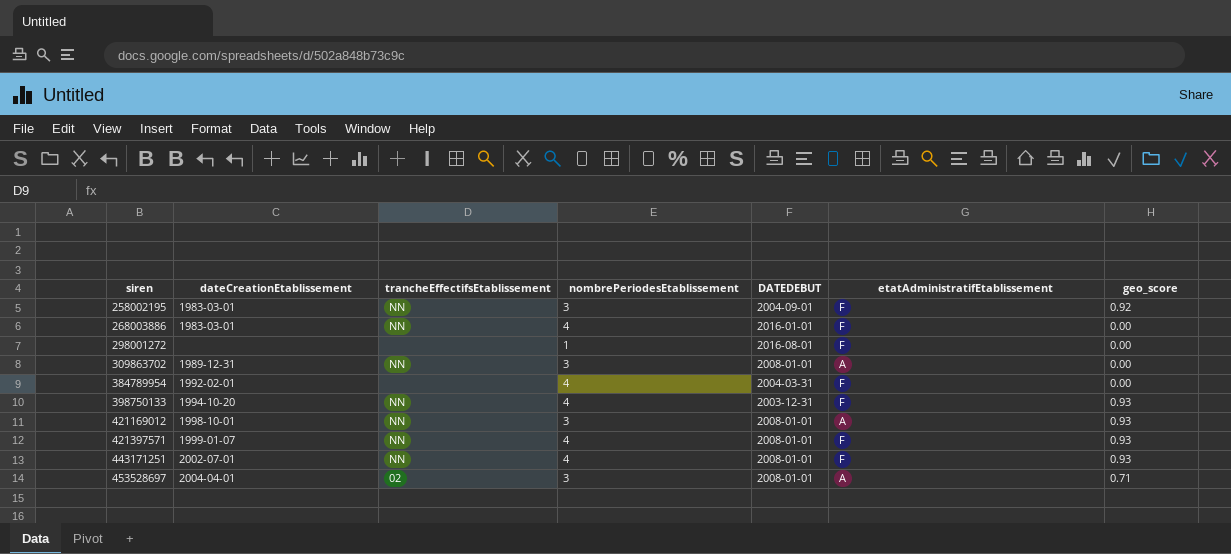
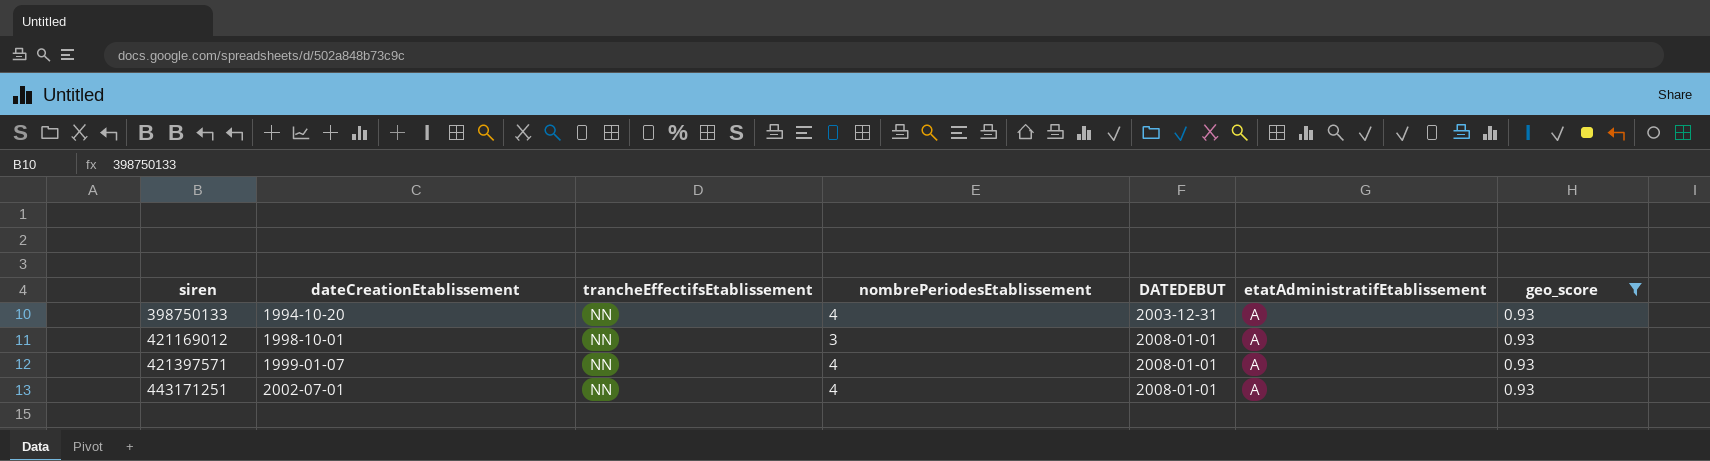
filter: none -> geo_score = 0.93
398750133 | etatAdministratifEtablissement: F -> A
421397571 | etatAdministratifEtablissement: F -> A
443171251 | etatAdministratifEtablissement: F -> A

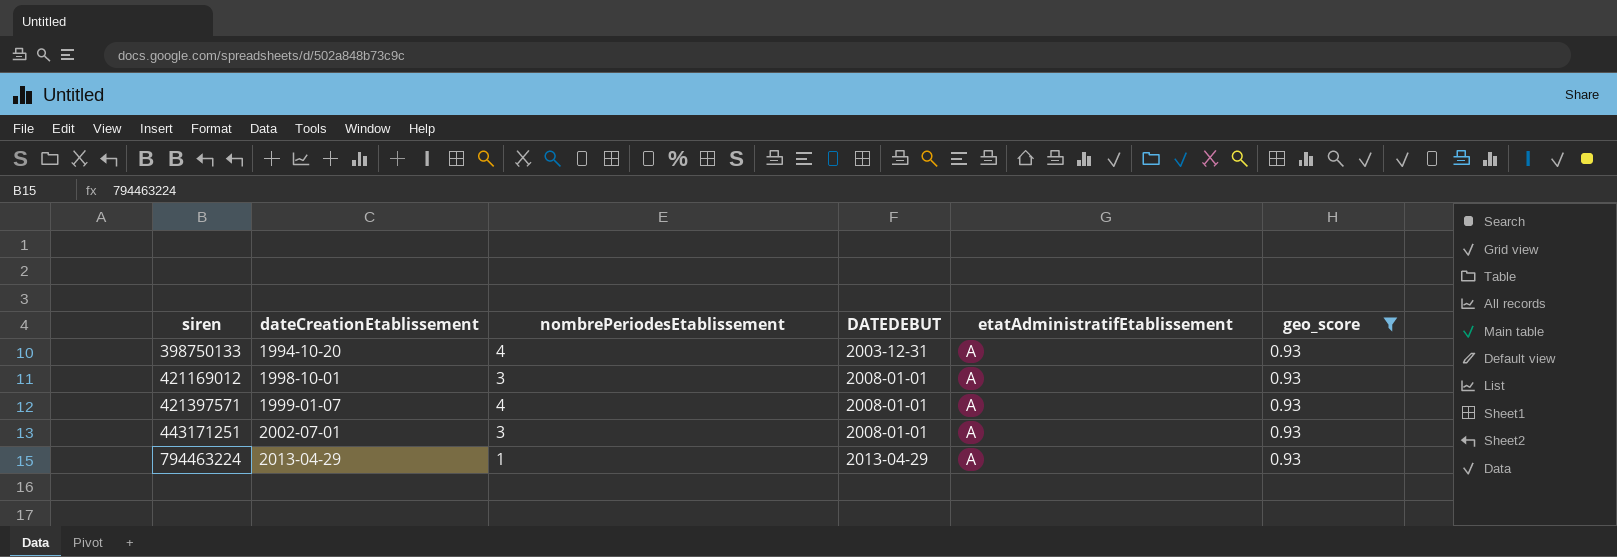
column trancheEffectifsEtablissement | position: 3 -> none
443171251 | nombrePeriodesEtablissement: 4 -> 3
row 794463224: none -> 2013-04-29 | 1 | 2013-04-29 | A | 0.93

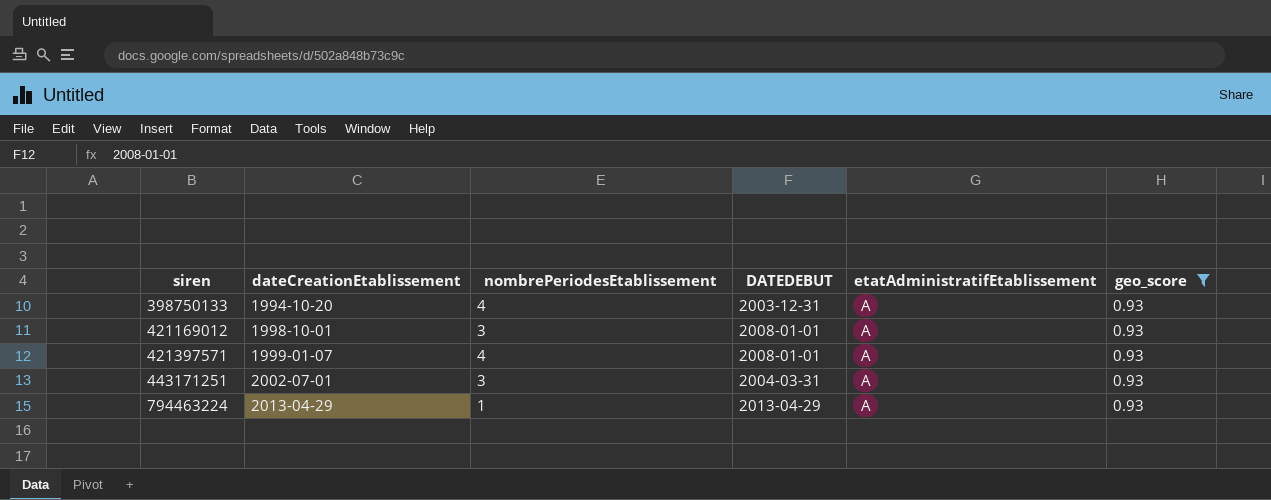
443171251 | DATEDEBUT: 2008-01-01 -> 2004-03-31

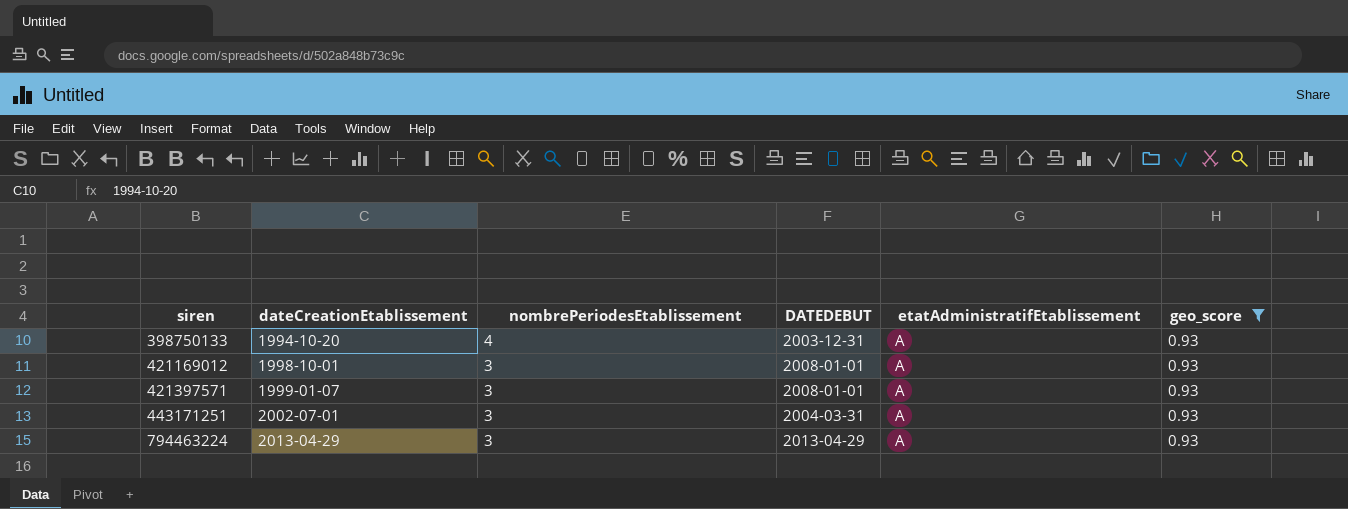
421397571 | nombrePeriodesEtablissement: 4 -> 3
794463224 | nombrePeriodesEtablissement: 1 -> 3

